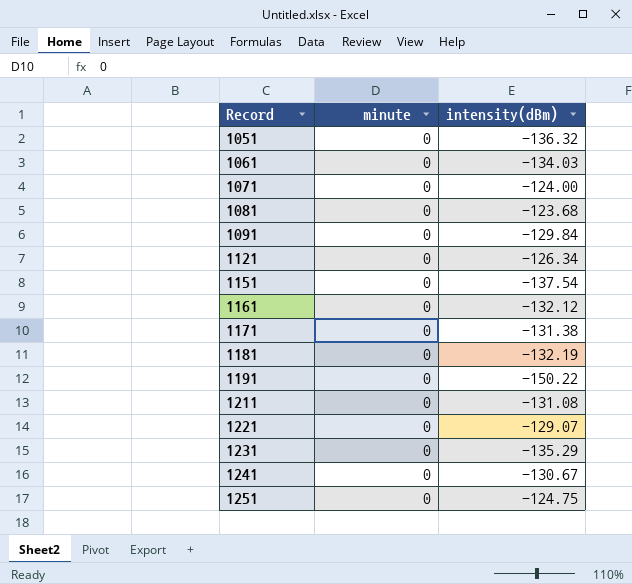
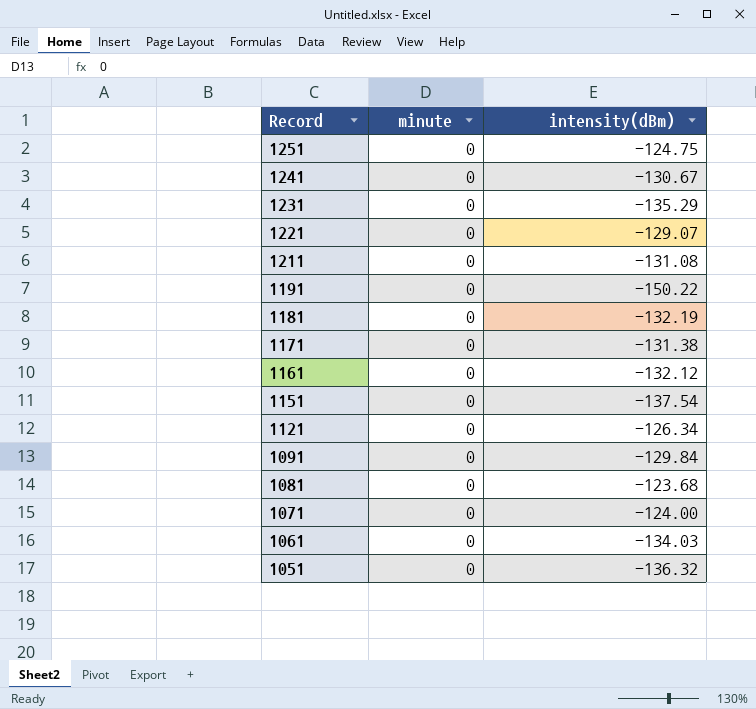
row order: Record ascending -> Record descending

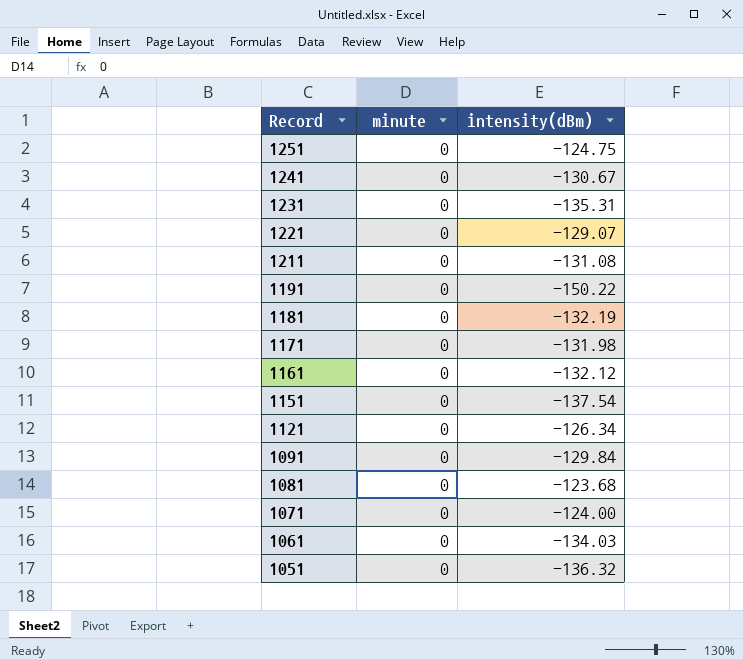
1231 | intensity(dBm): -135.29 -> -135.31
1171 | intensity(dBm): -131.38 -> -131.98

